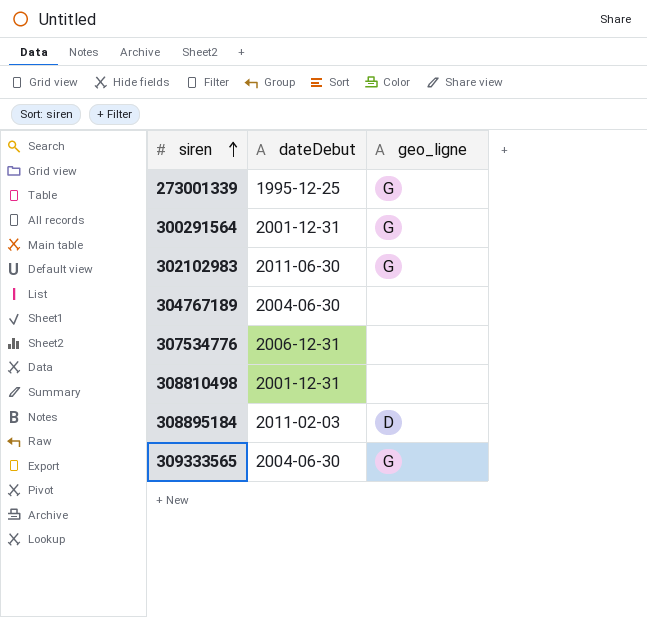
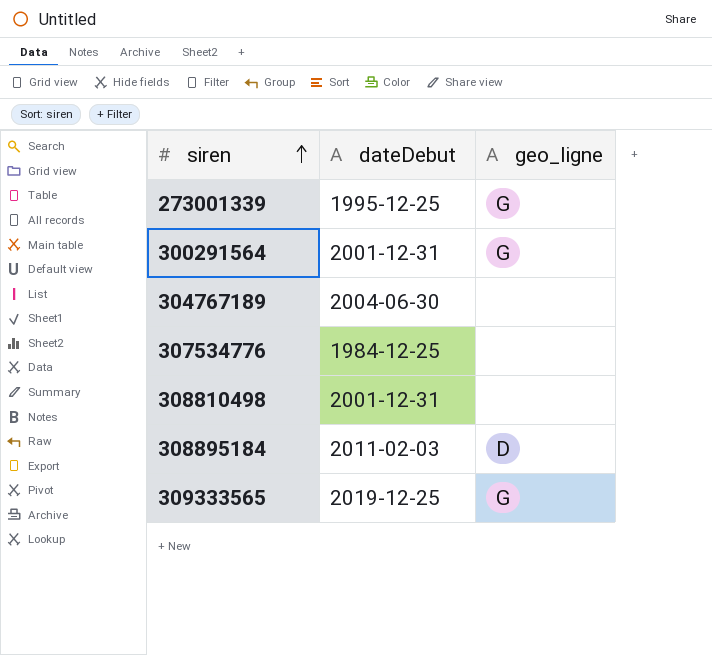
row 302102983: 2011-06-30 | G -> none
307534776 | dateDebut: 2006-12-31 -> 1984-12-25
309333565 | dateDebut: 2004-06-30 -> 2019-12-25

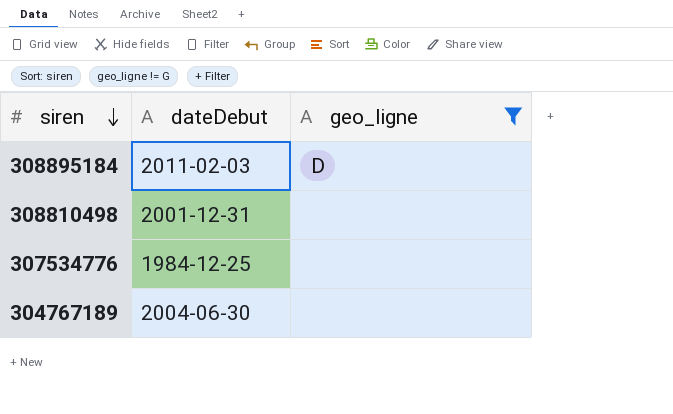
filter: none -> geo_ligne != G
row order: siren ascending -> siren descending

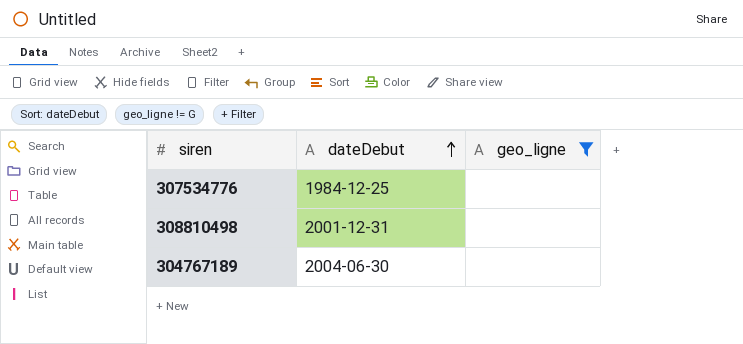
row order: siren descending -> dateDebut ascending
row 308895184: 2011-02-03 | D -> none

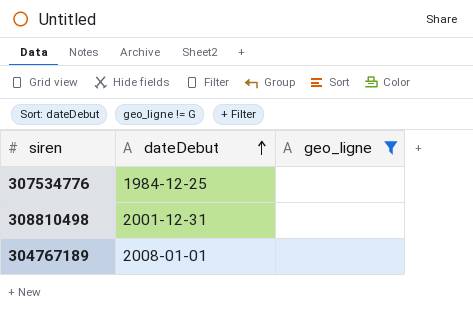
304767189 | dateDebut: 2004-06-30 -> 2008-01-01

